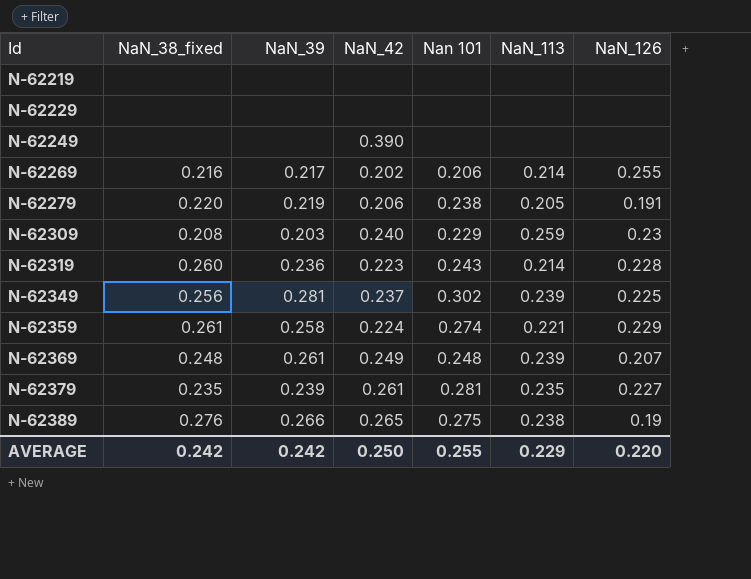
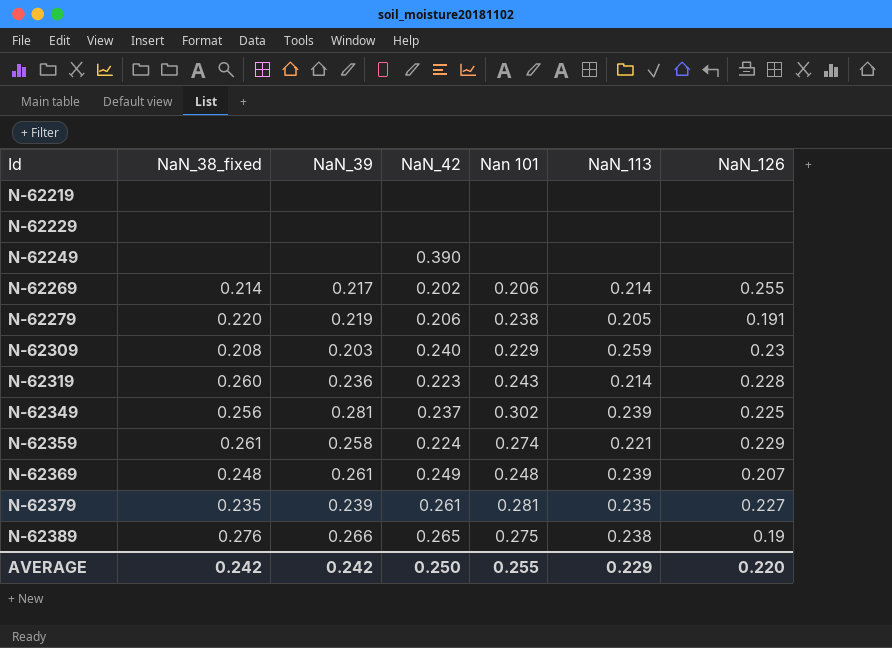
N-62269 | NaN_38_fixed: 0.216 -> 0.214

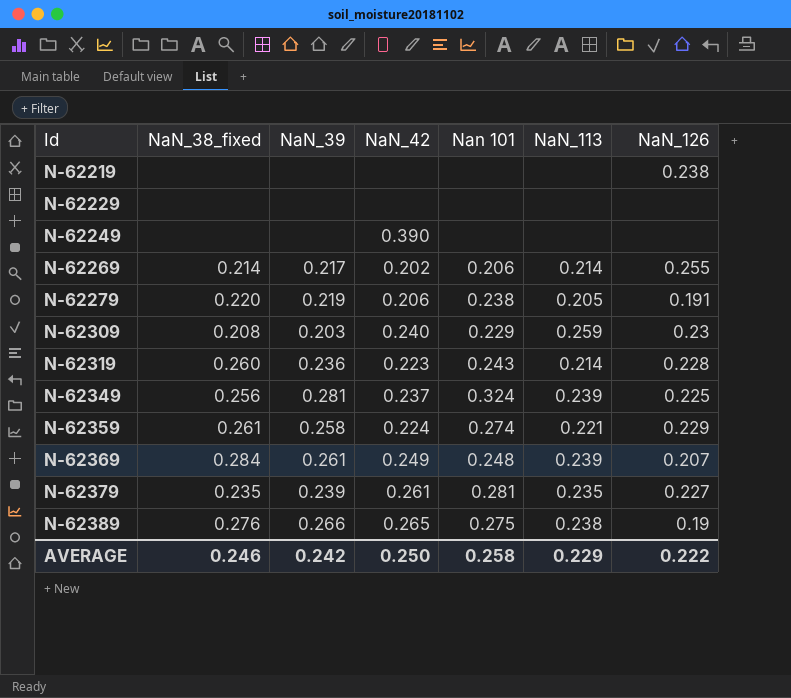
N-62219 | NaN_126: none -> 0.238
N-62349 | Nan 101: 0.302 -> 0.324
N-62369 | NaN_38_fixed: 0.248 -> 0.284
AVERAGE | NaN_38_fixed: 0.242 -> 0.246
AVERAGE | Nan 101: 0.255 -> 0.258
AVERAGE | NaN_126: 0.220 -> 0.222

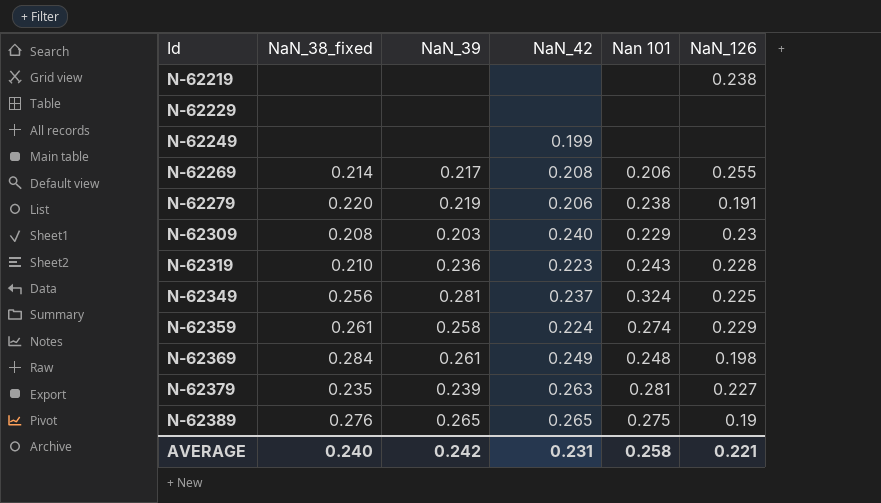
column NaN_113 | position: 6 -> none
N-62249 | NaN_42: 0.390 -> 0.199
N-62269 | NaN_42: 0.202 -> 0.208
N-62319 | NaN_38_fixed: 0.260 -> 0.210
N-62369 | NaN_126: 0.207 -> 0.198
N-62379 | NaN_42: 0.261 -> 0.263
N-62389 | NaN_39: 0.266 -> 0.265
AVERAGE | NaN_38_fixed: 0.246 -> 0.240
AVERAGE | NaN_42: 0.250 -> 0.231
AVERAGE | NaN_126: 0.222 -> 0.221

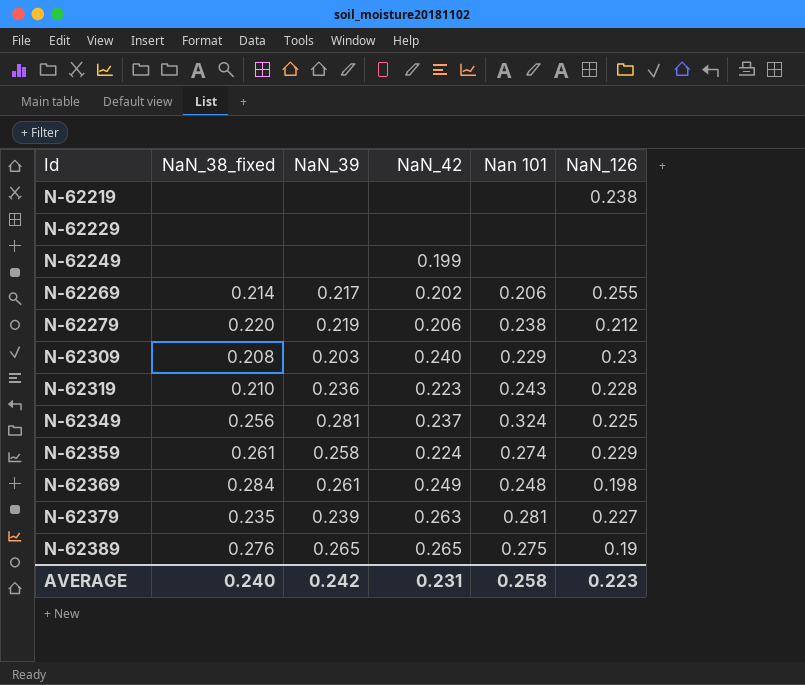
N-62269 | NaN_42: 0.208 -> 0.202
N-62279 | NaN_126: 0.191 -> 0.212
AVERAGE | NaN_126: 0.221 -> 0.223

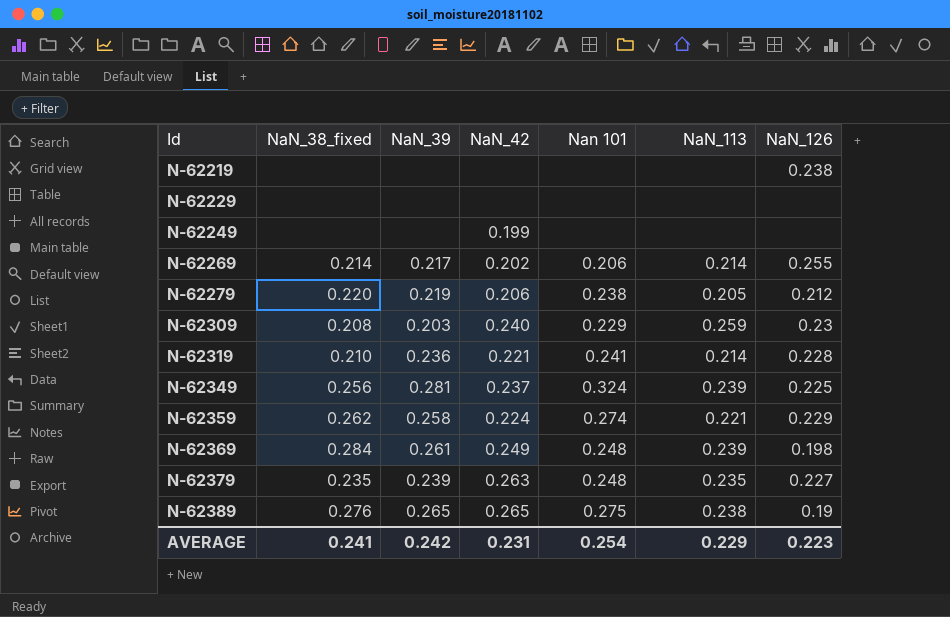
column NaN_113 | position: none -> 6
N-62319 | NaN_42: 0.223 -> 0.221
N-62319 | Nan 101: 0.243 -> 0.241
N-62359 | NaN_38_fixed: 0.261 -> 0.262
N-62379 | Nan 101: 0.281 -> 0.248
AVERAGE | NaN_38_fixed: 0.240 -> 0.241
AVERAGE | Nan 101: 0.258 -> 0.254

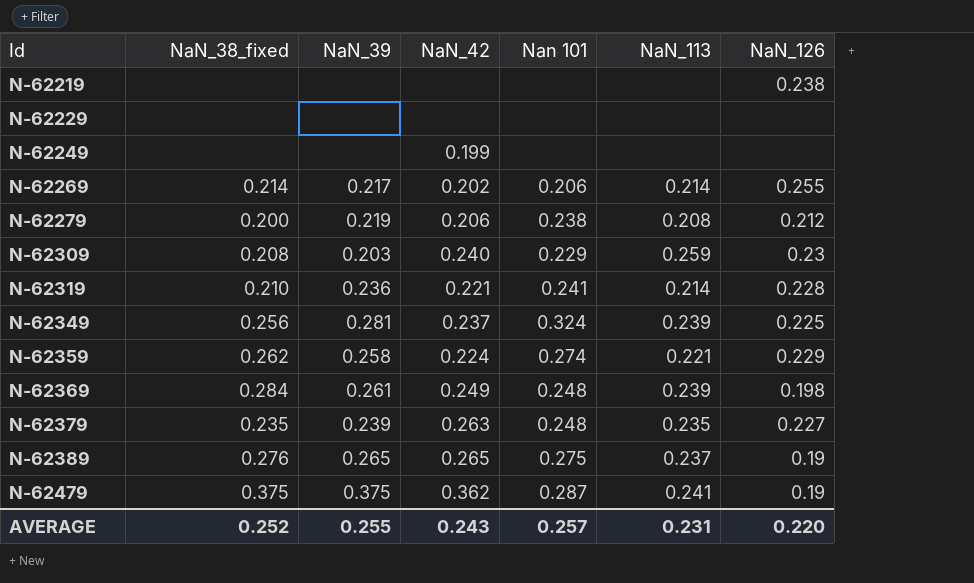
N-62279 | NaN_38_fixed: 0.220 -> 0.200
N-62279 | NaN_113: 0.205 -> 0.208
N-62389 | NaN_113: 0.238 -> 0.237
row N-62479: none -> 0.375 | 0.375 | 0.362 | 0.287 | 0.241 | 0.19
AVERAGE | NaN_38_fixed: 0.241 -> 0.252
AVERAGE | NaN_39: 0.242 -> 0.255
AVERAGE | NaN_42: 0.231 -> 0.243
AVERAGE | Nan 101: 0.254 -> 0.257
AVERAGE | NaN_113: 0.229 -> 0.231
AVERAGE | NaN_126: 0.223 -> 0.220

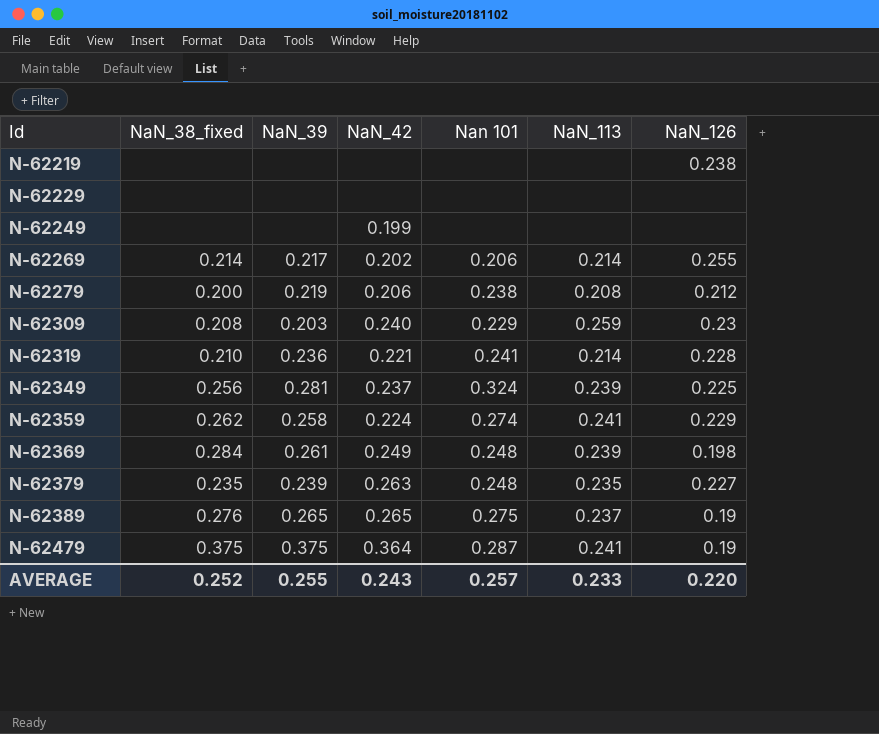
N-62359 | NaN_113: 0.221 -> 0.241
N-62479 | NaN_42: 0.362 -> 0.364
AVERAGE | NaN_113: 0.231 -> 0.233

